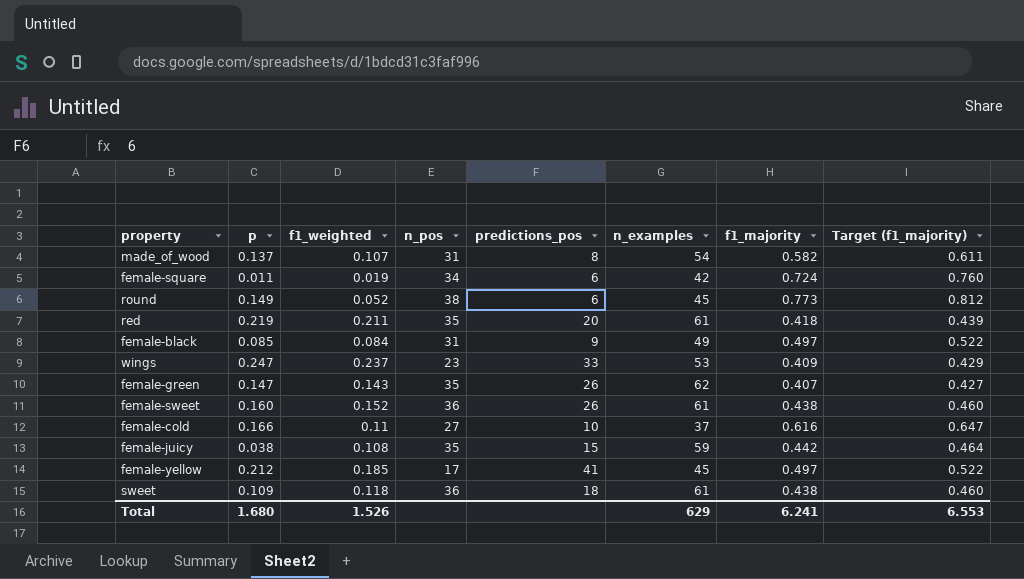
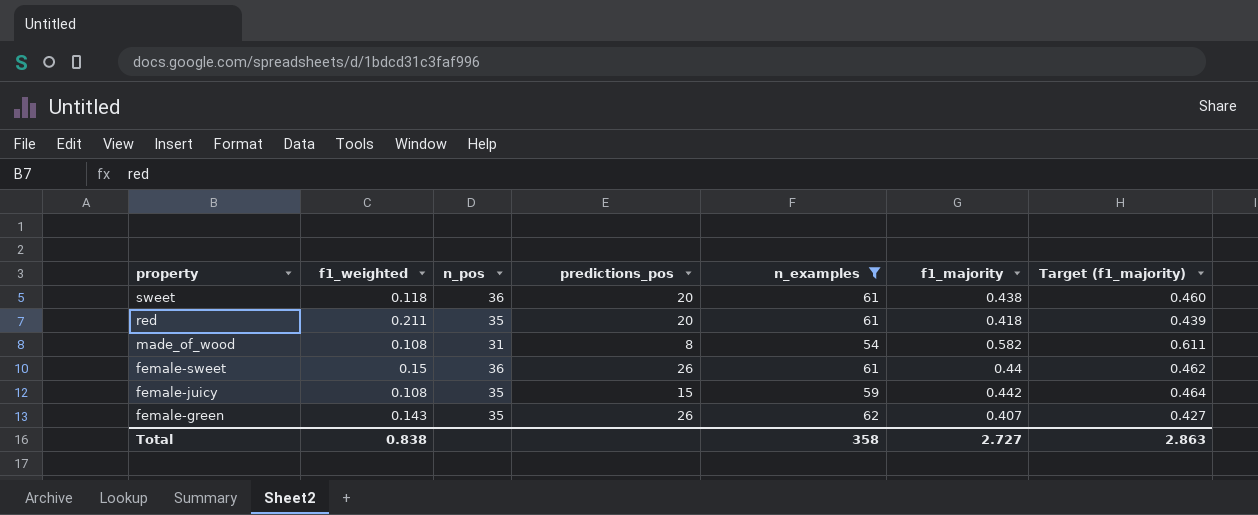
filter: none -> n_examples >= 54
row order: none -> property descending
column p | position: 2 -> none
sweet | predictions_pos: 18 -> 20
made_of_wood | f1_weighted: 0.107 -> 0.108
female-sweet | f1_weighted: 0.152 -> 0.15
female-sweet | f1_majority: 0.438 -> 0.44
female-sweet | Target (f1_majority): 0.460 -> 0.462
Total | f1_weighted: 1.526 -> 0.838
Total | n_examples: 629 -> 358
Total | f1_majority: 6.241 -> 2.727
Total | Target (f1_majority): 6.553 -> 2.863

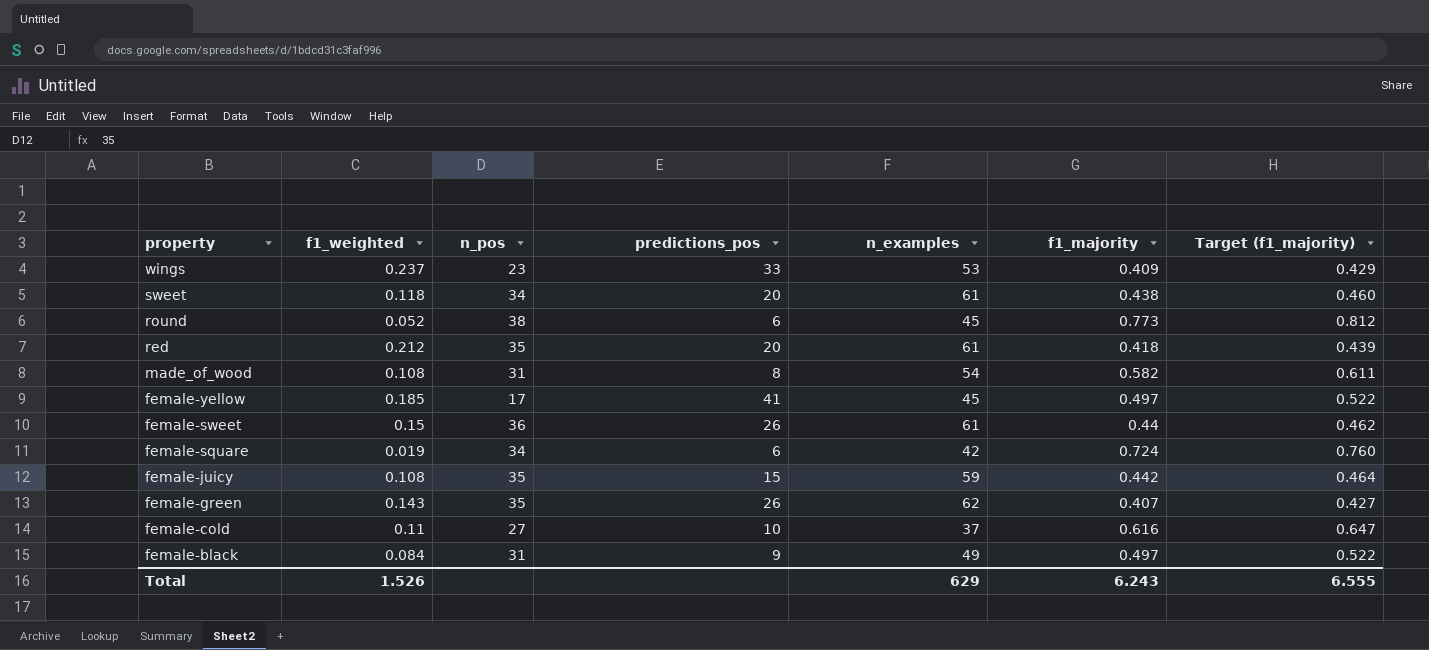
filter: n_examples >= 54 -> none
sweet | n_pos: 36 -> 34
red | f1_weighted: 0.211 -> 0.212
Total | f1_weighted: 0.838 -> 1.526
Total | n_examples: 358 -> 629
Total | f1_majority: 2.727 -> 6.243
Total | Target (f1_majority): 2.863 -> 6.555

